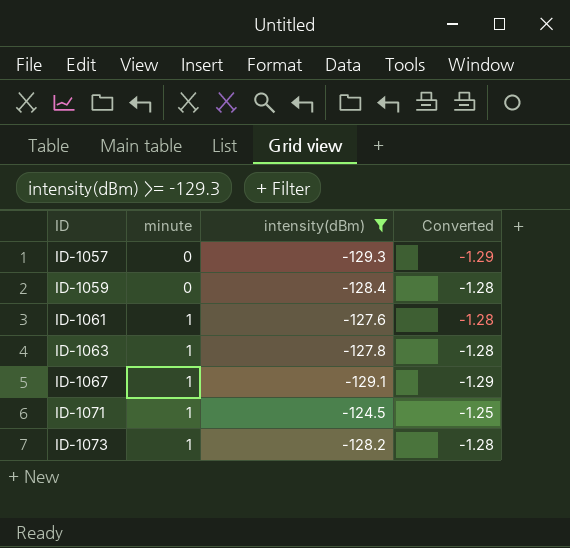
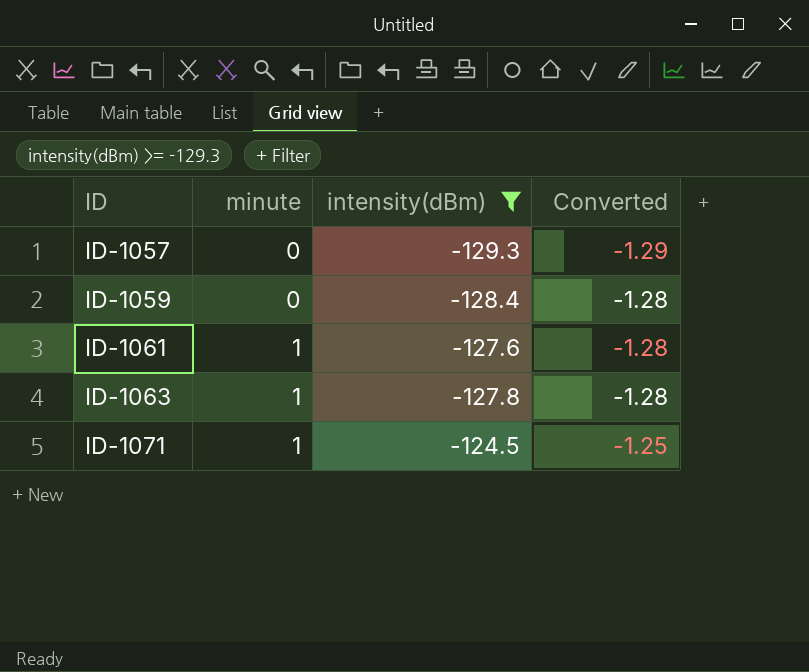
row ID-1067: 1 | -129.1 | -1.29 -> none
row ID-1073: 1 | -128.2 | -1.28 -> none

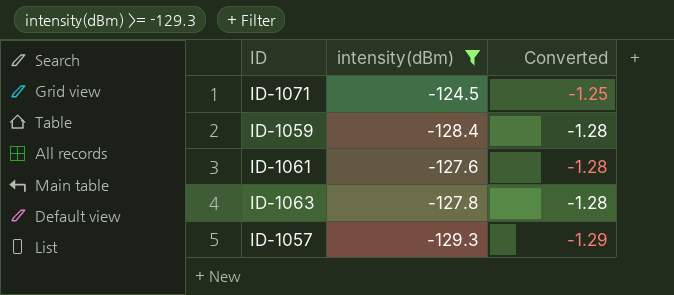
row order: ID ascending -> Converted descending
column minute | position: 2 -> none

